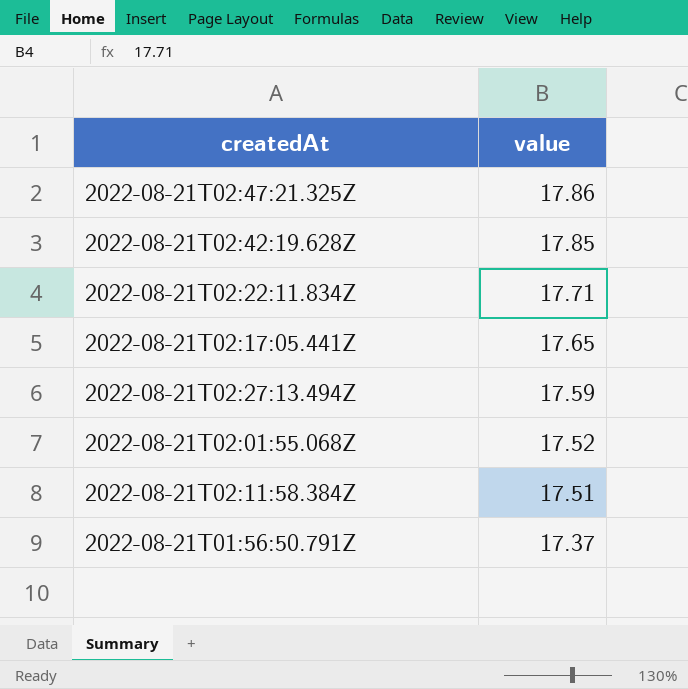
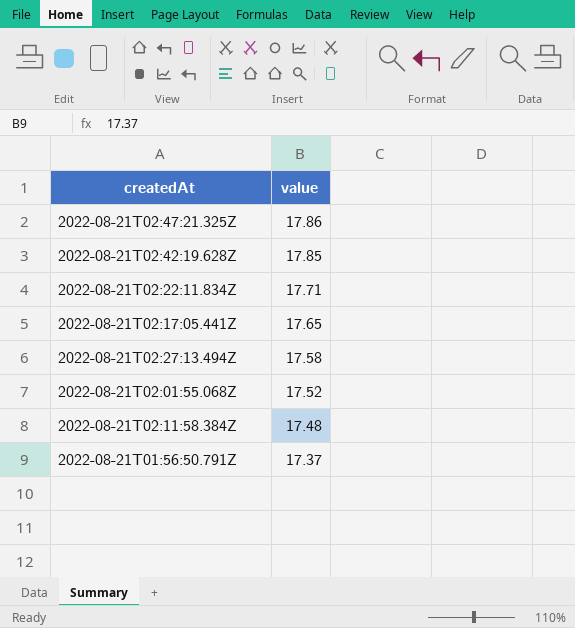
2022-08-21T02:27:13.494Z | value: 17.59 -> 17.58
2022-08-21T02:11:58.384Z | value: 17.51 -> 17.48

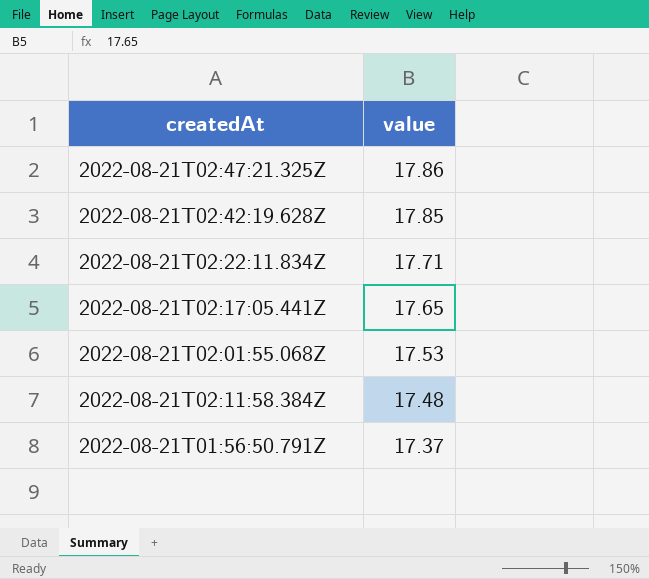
row 2022-08-21T02:27:13.494Z: 17.58 -> none
2022-08-21T02:01:55.068Z | value: 17.52 -> 17.53

